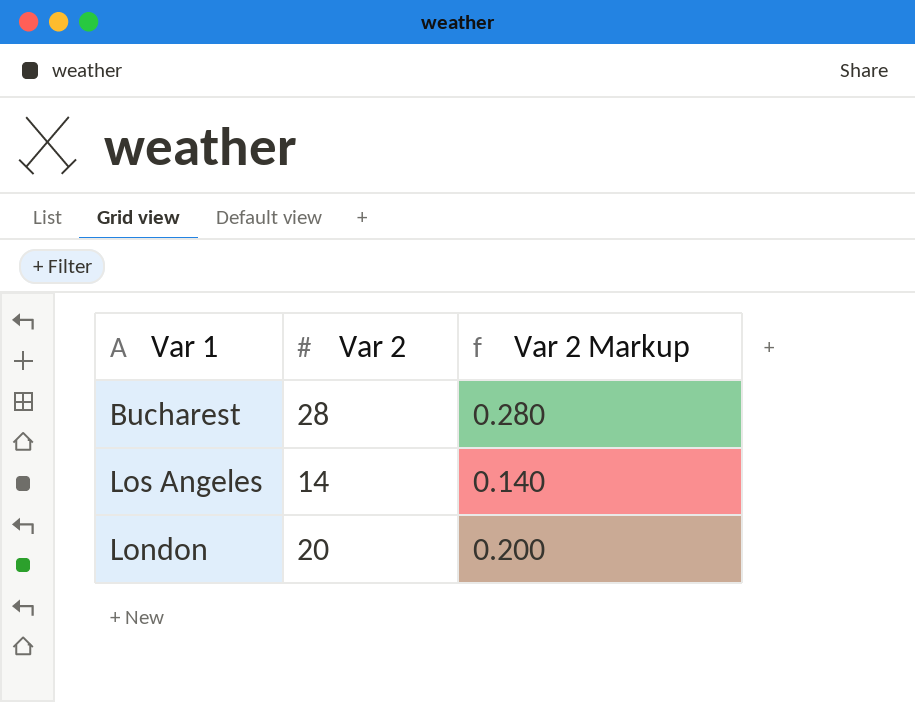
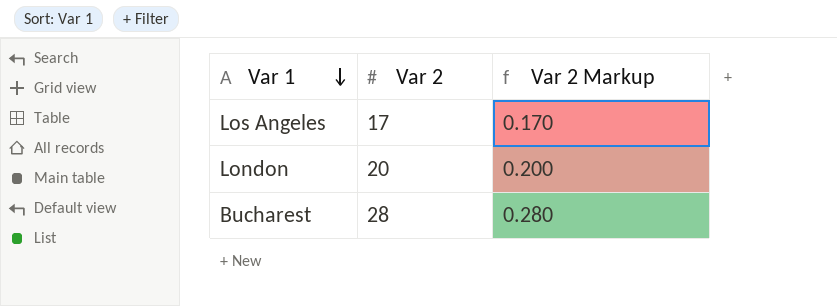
row order: none -> Var 1 descending
Los Angeles | Var 2: 14 -> 17
Los Angeles | Var 2 Markup: 0.140 -> 0.170

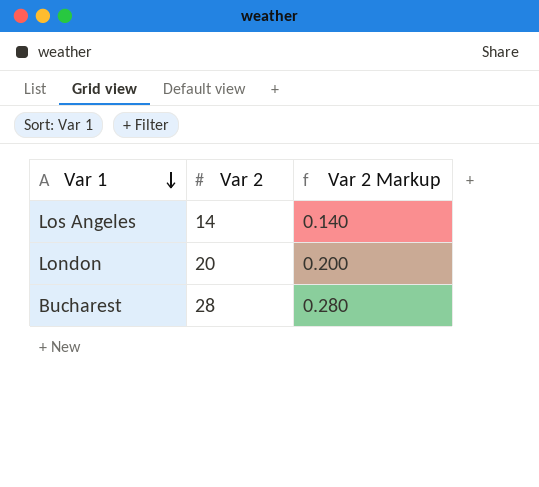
Los Angeles | Var 2: 17 -> 14
Los Angeles | Var 2 Markup: 0.170 -> 0.140

